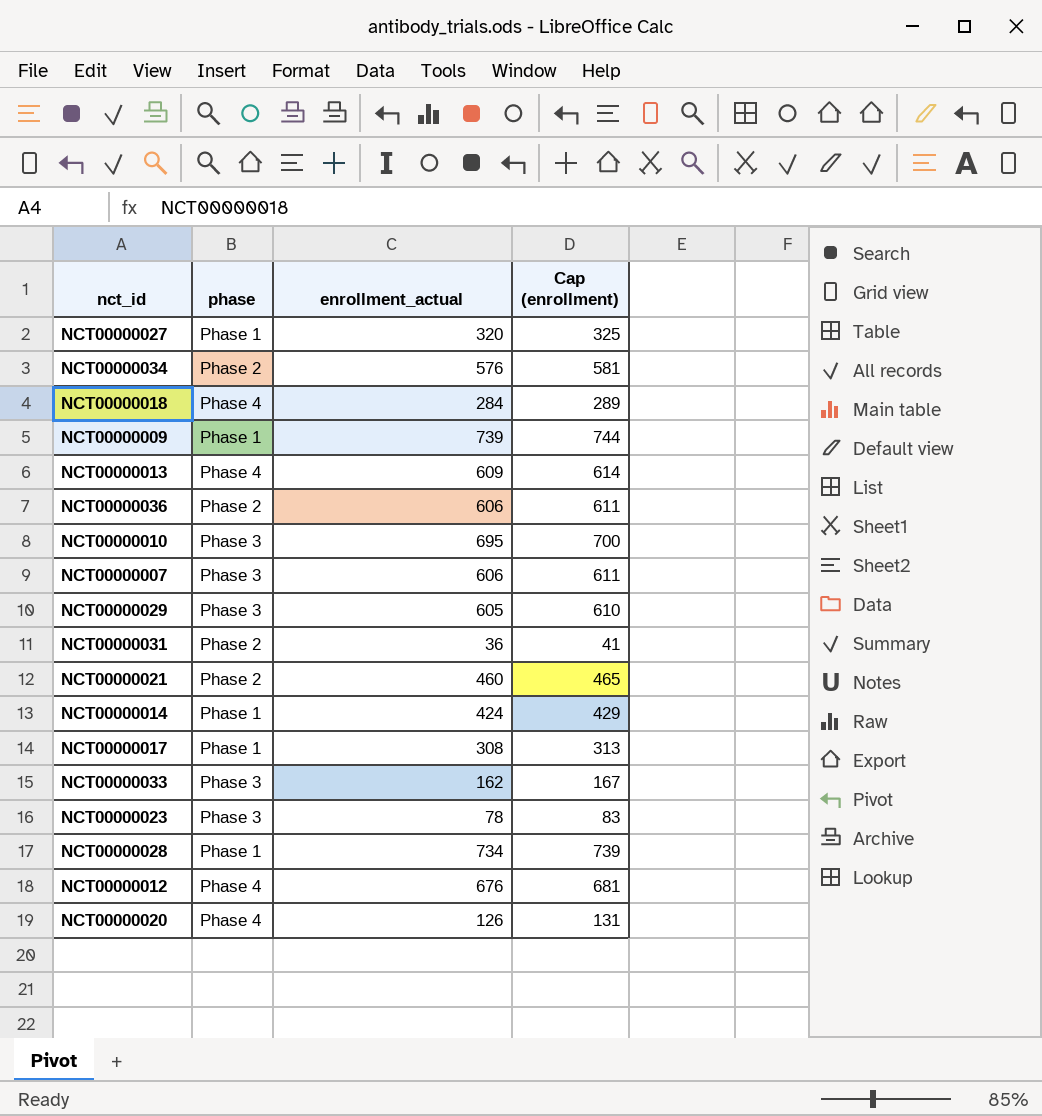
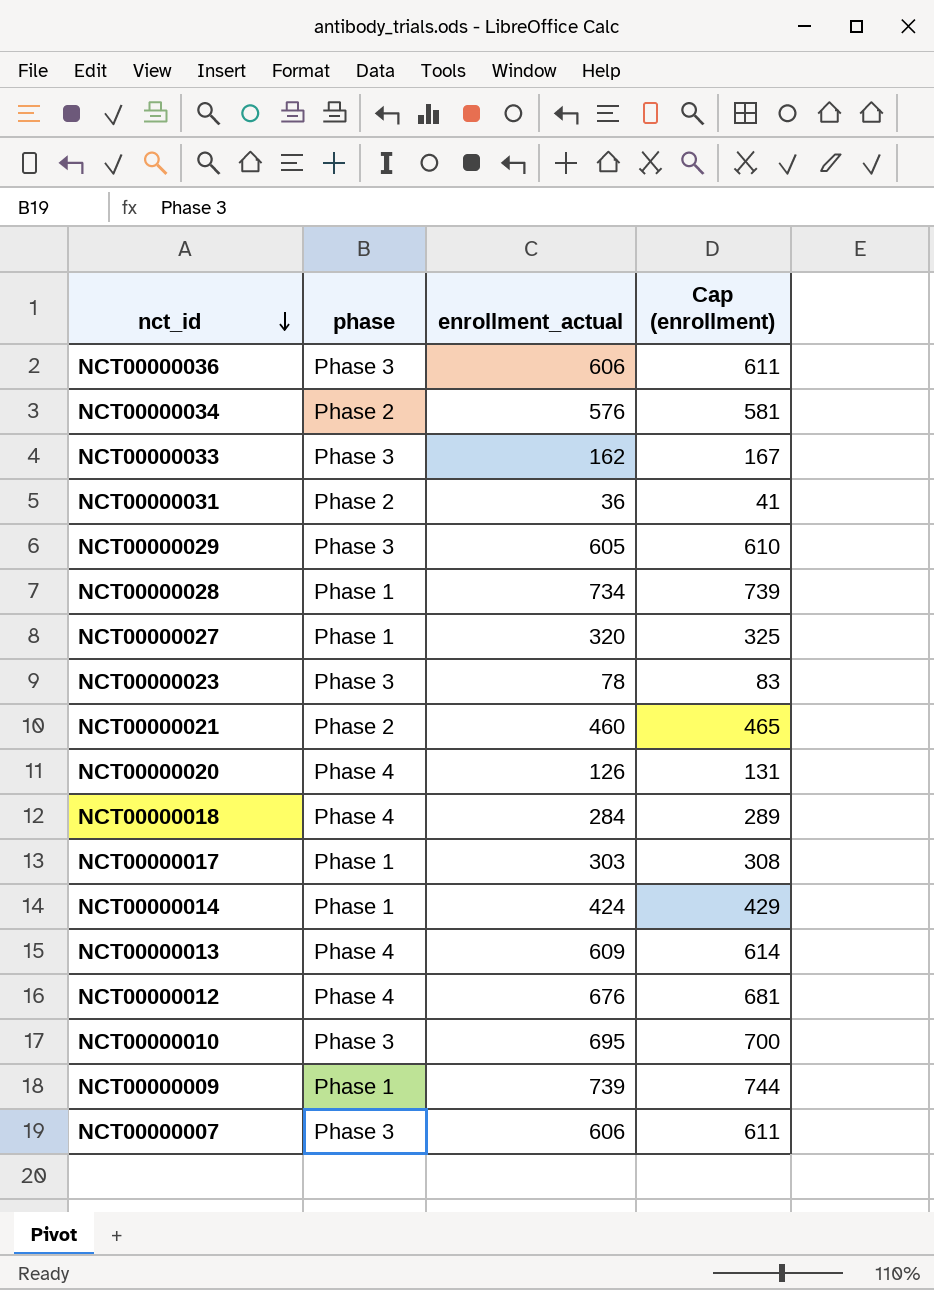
row order: none -> nct_id descending
NCT00000036 | phase: Phase 2 -> Phase 3
NCT00000017 | enrollment_actual: 308 -> 303
NCT00000017 | Cap (enrollment): 313 -> 308

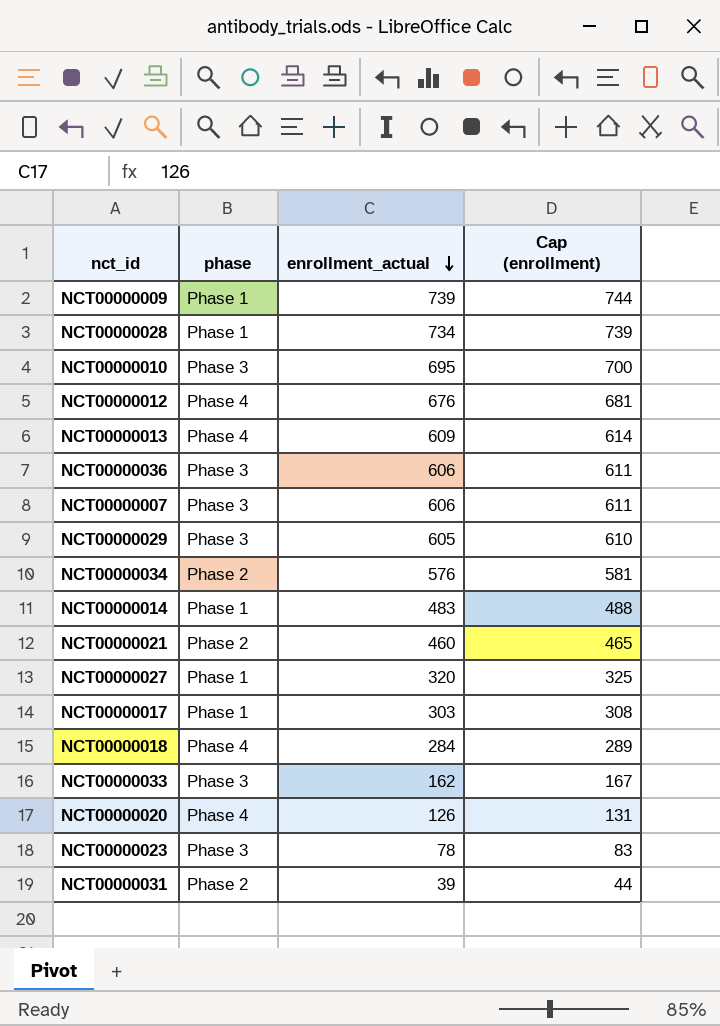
row order: nct_id descending -> enrollment_actual descending
NCT00000014 | enrollment_actual: 424 -> 483
NCT00000014 | Cap (enrollment): 429 -> 488
NCT00000031 | enrollment_actual: 36 -> 39
NCT00000031 | Cap (enrollment): 41 -> 44

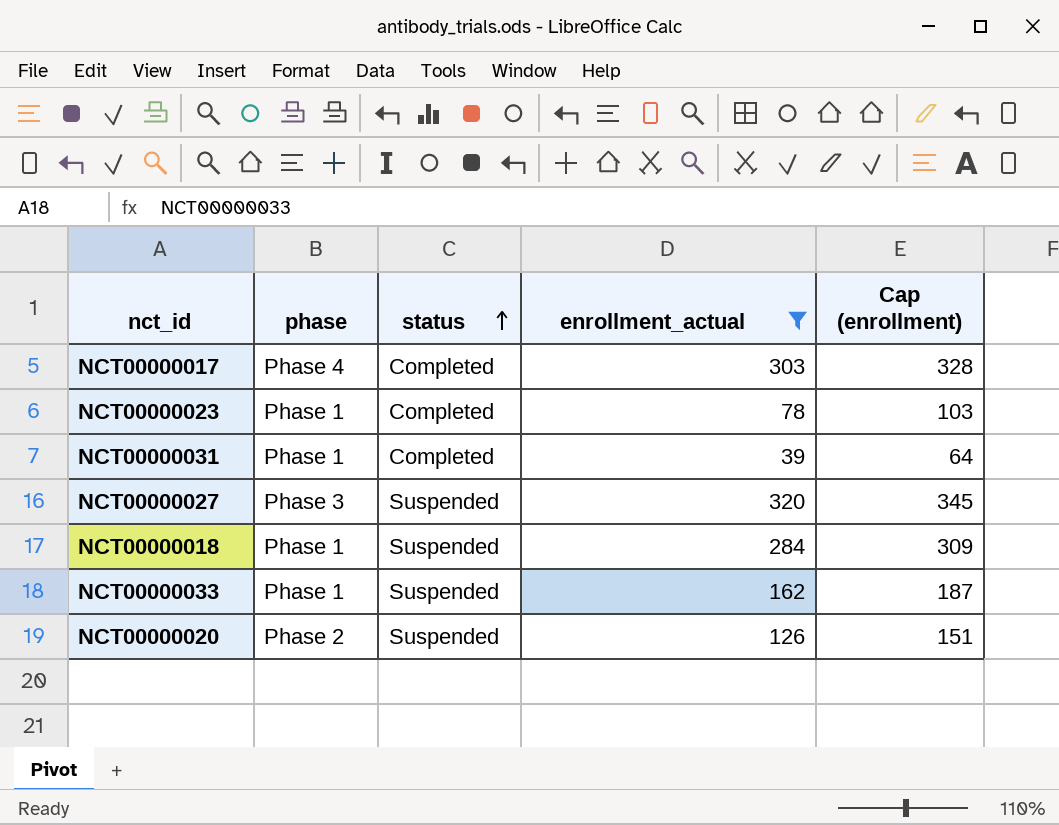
filter: none -> enrollment_actual <= 320
row order: enrollment_actual descending -> status ascending
column status | position: none -> 3
column Cap (enrollment) | formula: [enrollment_actual] + 5 -> [enrollment_actual] + 25
NCT00000017 | phase: Phase 1 -> Phase 4
NCT00000023 | phase: Phase 3 -> Phase 1
NCT00000031 | phase: Phase 2 -> Phase 1
NCT00000027 | phase: Phase 1 -> Phase 3
NCT00000018 | phase: Phase 4 -> Phase 1
NCT00000033 | phase: Phase 3 -> Phase 1
NCT00000020 | phase: Phase 4 -> Phase 2

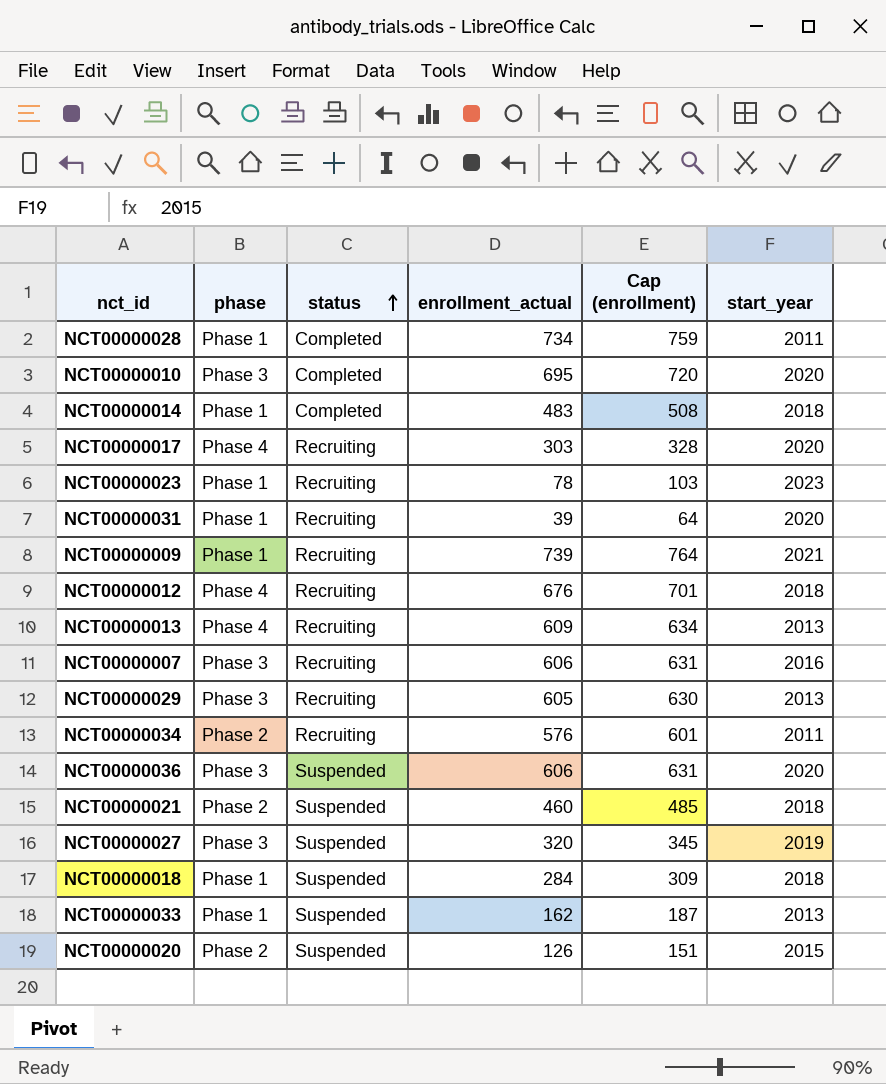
filter: enrollment_actual <= 320 -> none
column start_year | position: none -> 6
NCT00000017 | status: Completed -> Recruiting
NCT00000023 | status: Completed -> Recruiting
NCT00000031 | status: Completed -> Recruiting

